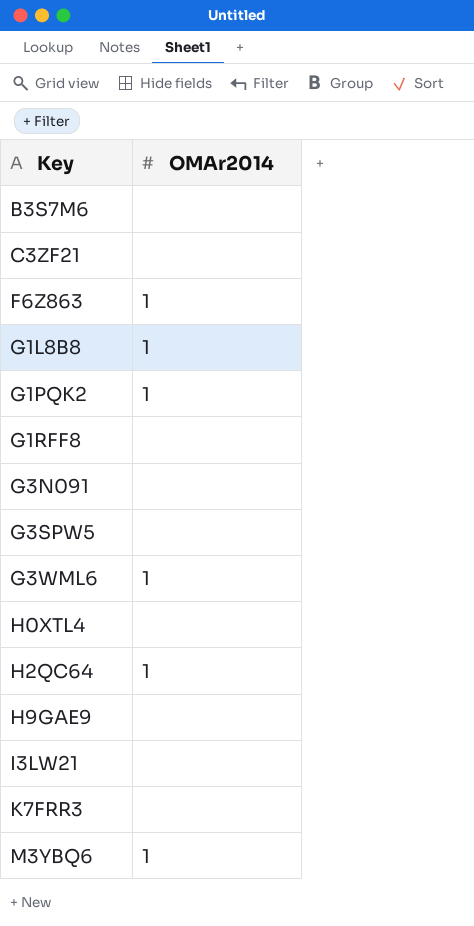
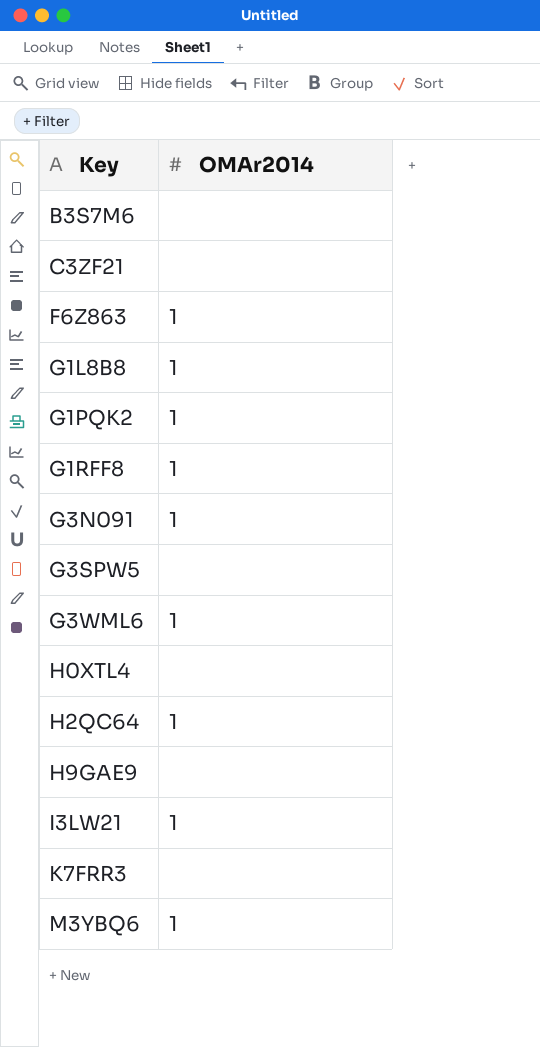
G1RFF8 | OMAr2014: none -> 1
G3N091 | OMAr2014: none -> 1
I3LW21 | OMAr2014: none -> 1

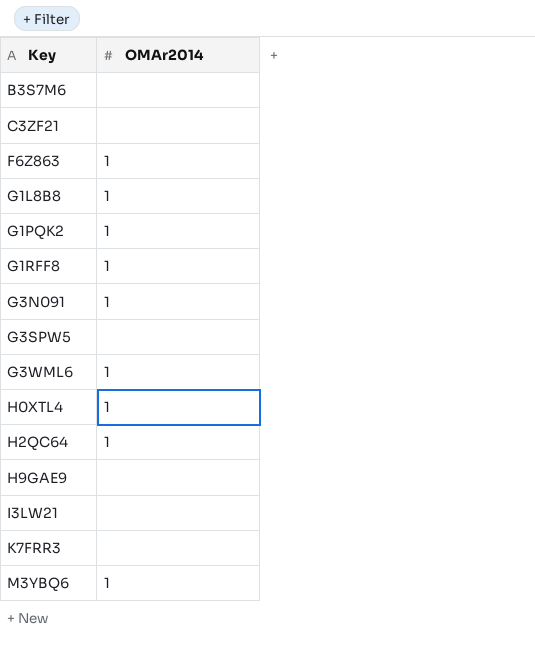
H0XTL4 | OMAr2014: none -> 1
I3LW21 | OMAr2014: 1 -> none

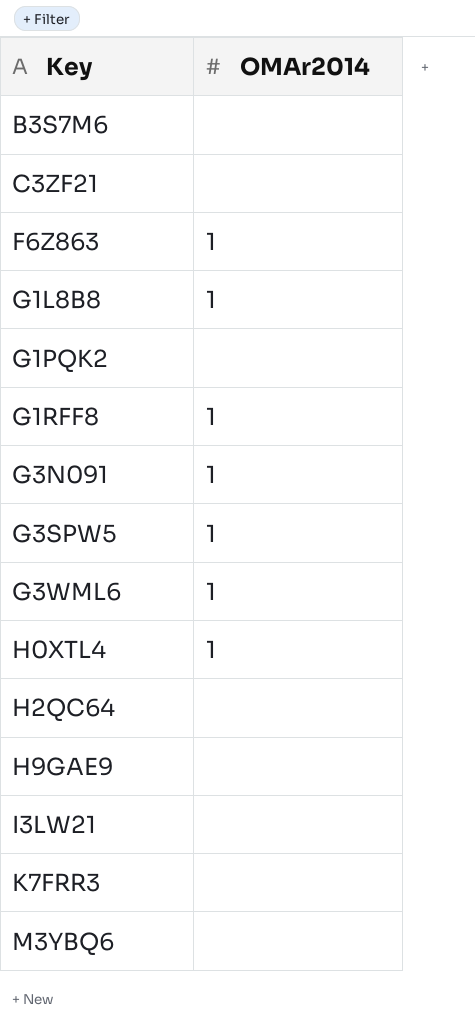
G1PQK2 | OMAr2014: 1 -> none
G3SPW5 | OMAr2014: none -> 1
H2QC64 | OMAr2014: 1 -> none
M3YBQ6 | OMAr2014: 1 -> none

